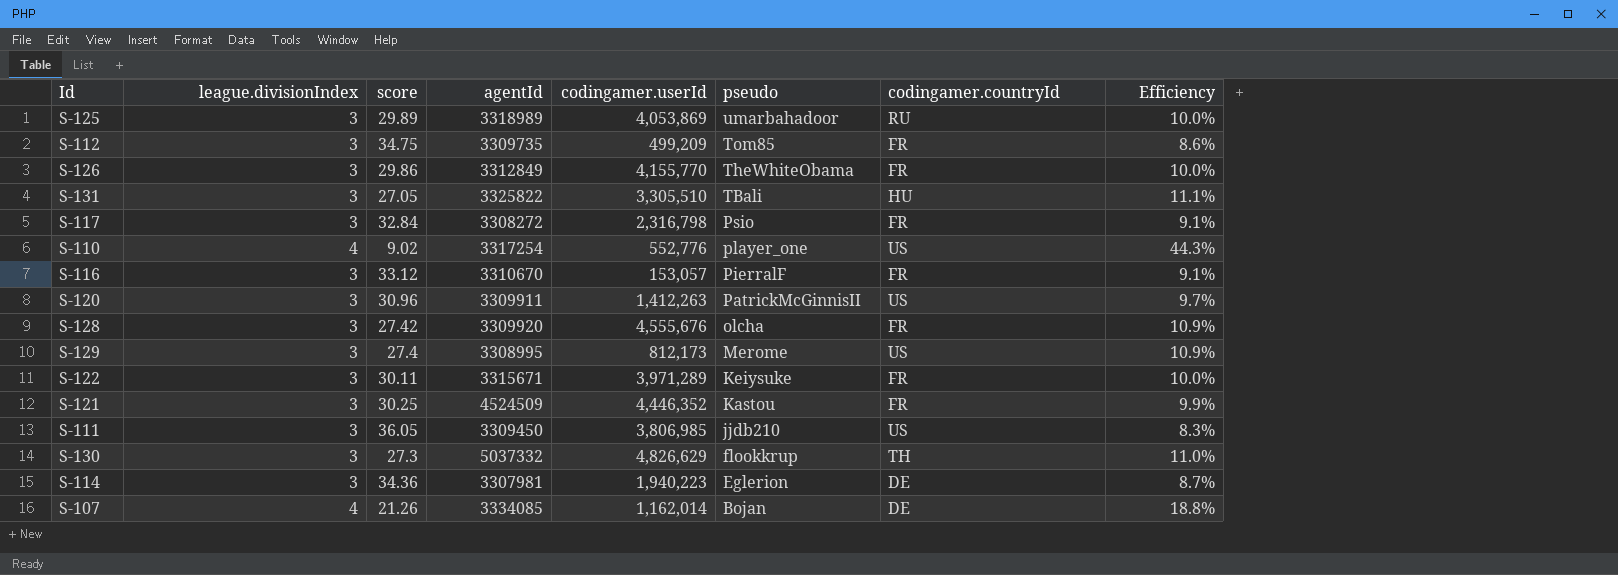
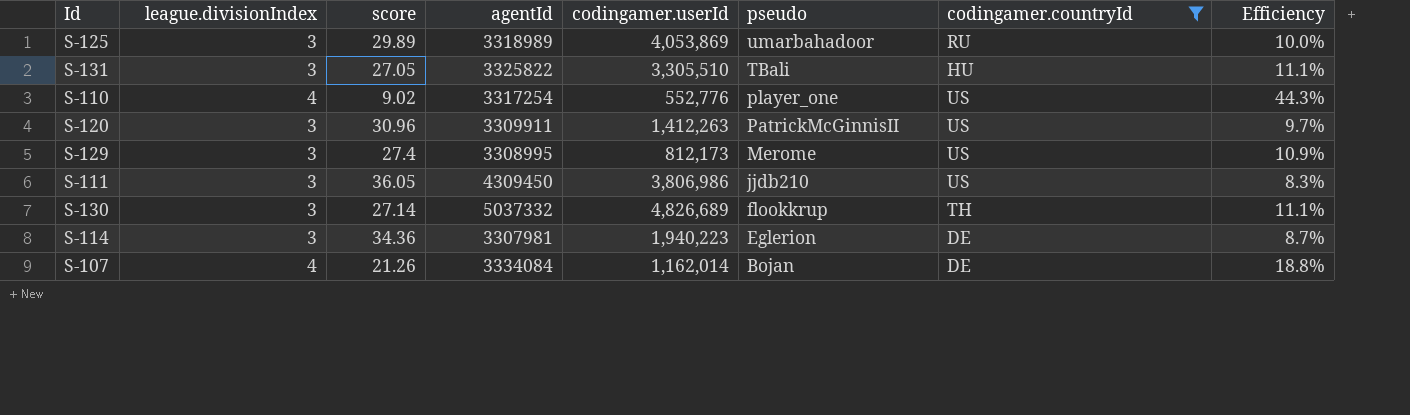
filter: none -> codingamer.countryId != FR
S-111 | agentId: 3309450 -> 4309450
S-111 | codingamer.userId: 3,806,985 -> 3,806,986
S-130 | score: 27.3 -> 27.14
S-130 | codingamer.userId: 4,826,629 -> 4,826,689
S-130 | Efficiency: 11.0% -> 11.1%
S-107 | agentId: 3334085 -> 3334084

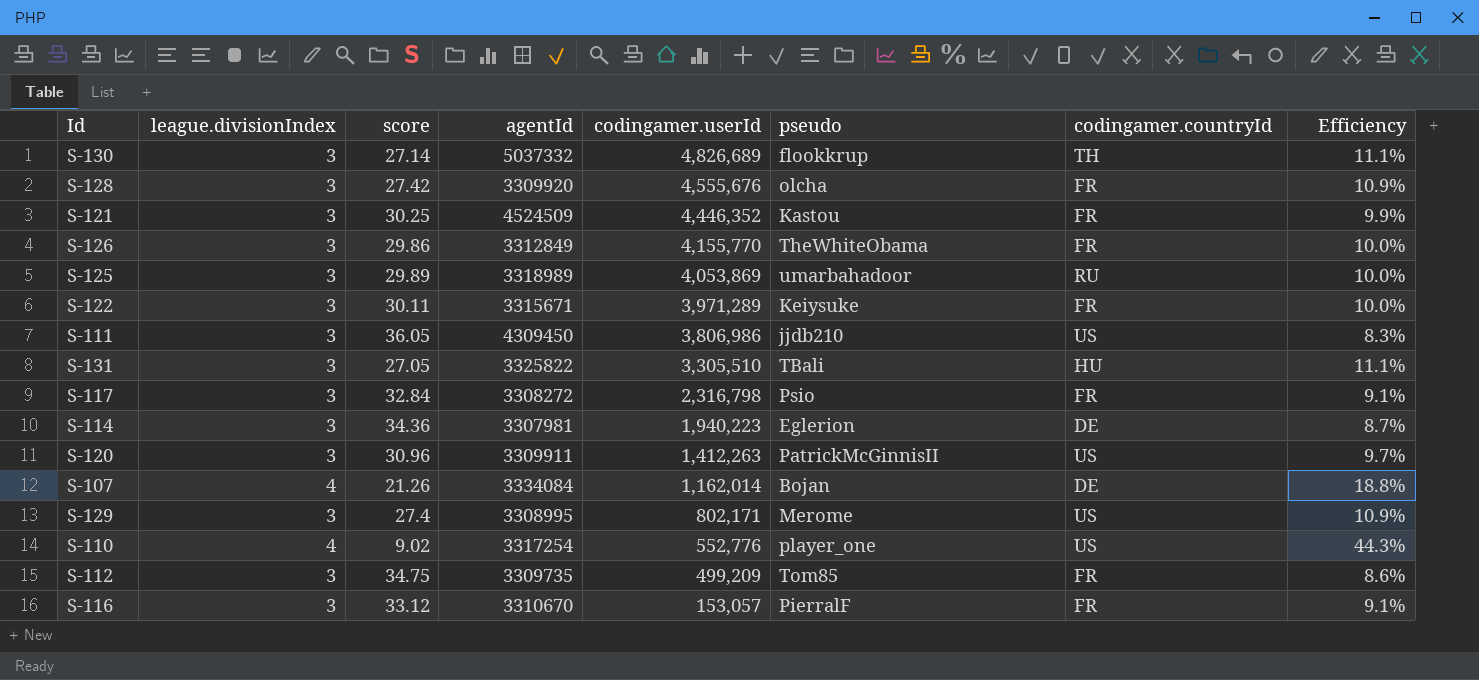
filter: codingamer.countryId != FR -> none
row order: pseudo descending -> codingamer.userId descending
S-129 | codingamer.userId: 812,173 -> 802,171

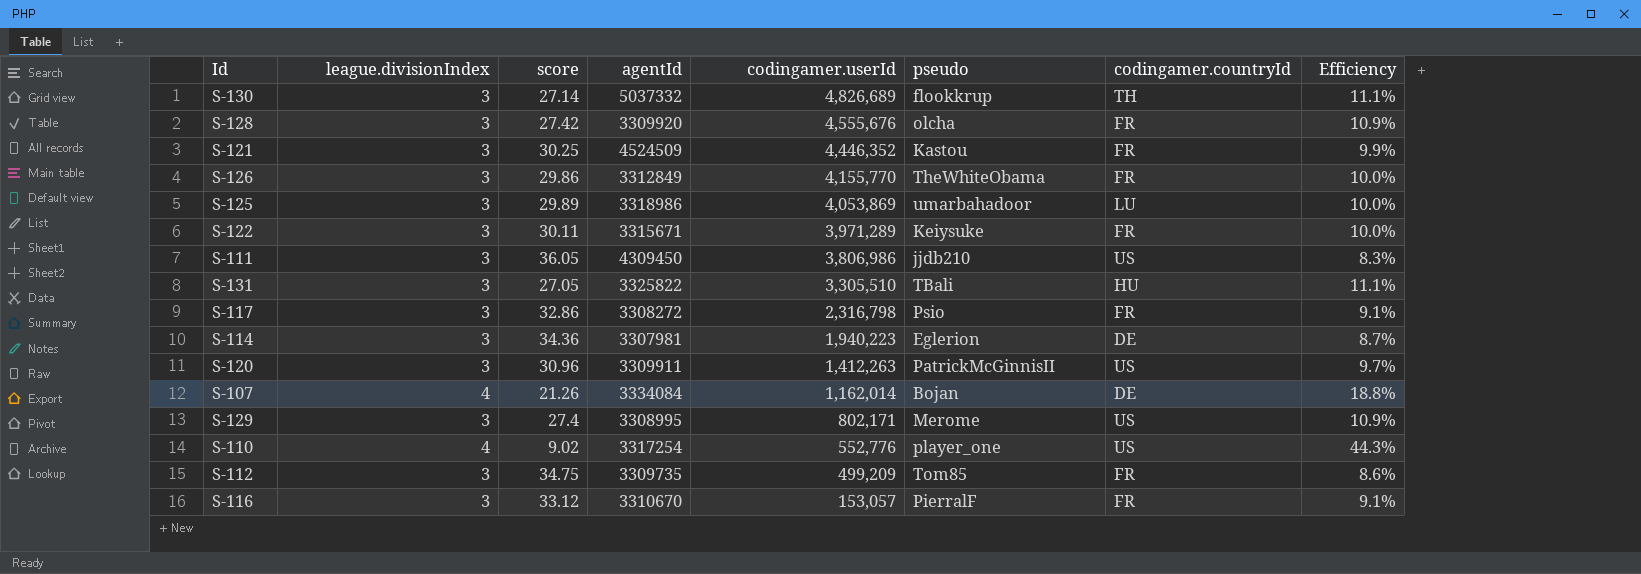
S-125 | agentId: 3318989 -> 3318986
S-125 | codingamer.countryId: RU -> LU
S-117 | score: 32.84 -> 32.86

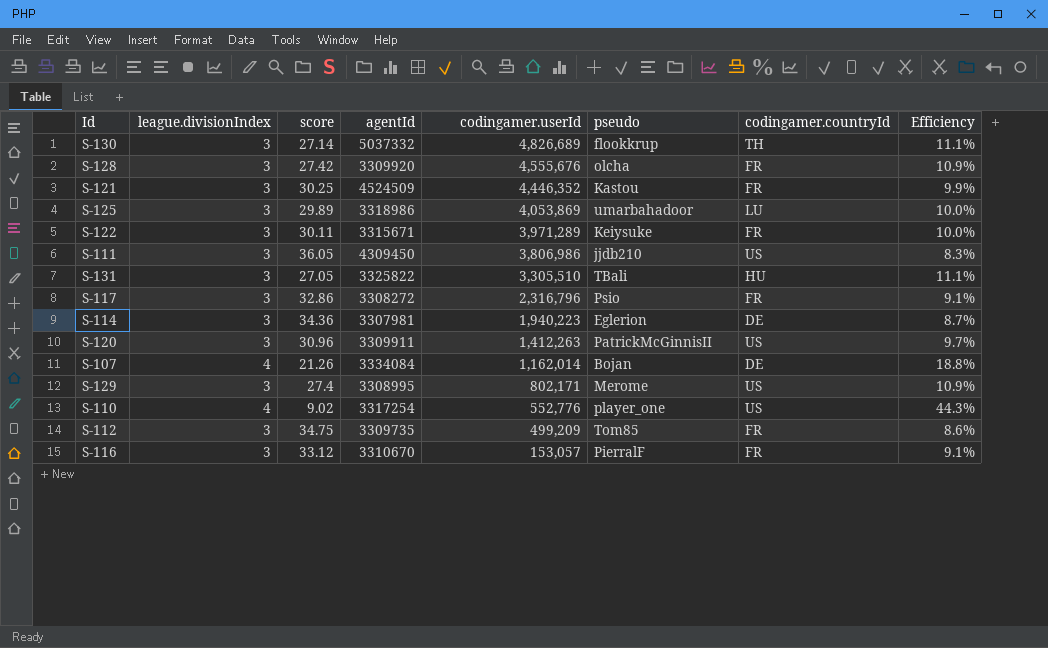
row S-126: 3 | 29.86 | 3312849 | 4,155,770 | TheWhiteObama | FR | 10.0% -> none
S-117 | codingamer.userId: 2,316,798 -> 2,316,796

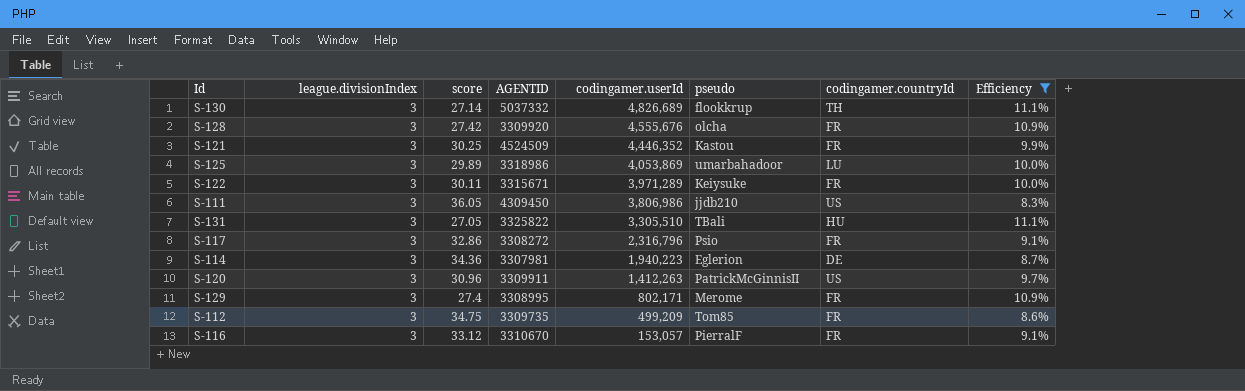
filter: none -> Efficiency <= 11.1%
column name: agentId -> AGENTID
S-129 | codingamer.countryId: US -> FR

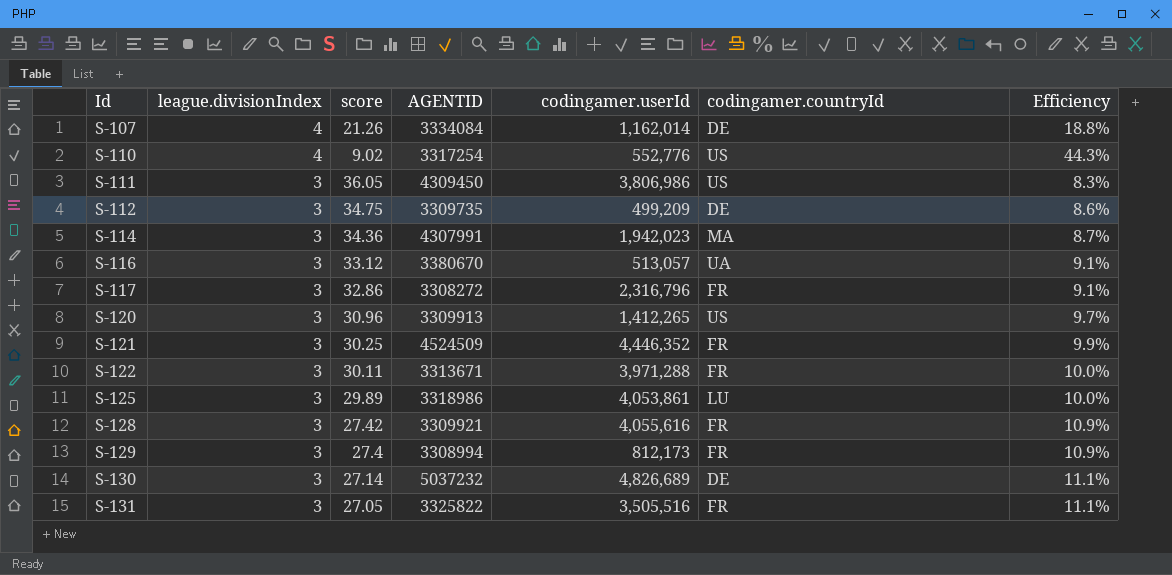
filter: Efficiency <= 11.1% -> none
row order: codingamer.userId descending -> Id ascending
column pseudo | position: 6 -> none
S-112 | codingamer.countryId: FR -> DE
S-114 | AGENTID: 3307981 -> 4307991
S-114 | codingamer.userId: 1,940,223 -> 1,942,023
S-114 | codingamer.countryId: DE -> MA
S-116 | AGENTID: 3310670 -> 3380670
S-116 | codingamer.userId: 153,057 -> 513,057
S-116 | codingamer.countryId: FR -> UA
S-120 | AGENTID: 3309911 -> 3309913
S-120 | codingamer.userId: 1,412,263 -> 1,412,265
S-122 | AGENTID: 3315671 -> 3313671
S-122 | codingamer.userId: 3,971,289 -> 3,971,288
S-125 | codingamer.userId: 4,053,869 -> 4,053,861
S-128 | AGENTID: 3309920 -> 3309921
S-128 | codingamer.userId: 4,555,676 -> 4,055,616
S-129 | AGENTID: 3308995 -> 3308994
S-129 | codingamer.userId: 802,171 -> 812,173
S-130 | AGENTID: 5037332 -> 5037232
S-130 | codingamer.countryId: TH -> DE
S-131 | codingamer.userId: 3,305,510 -> 3,505,516
S-131 | codingamer.countryId: HU -> FR

